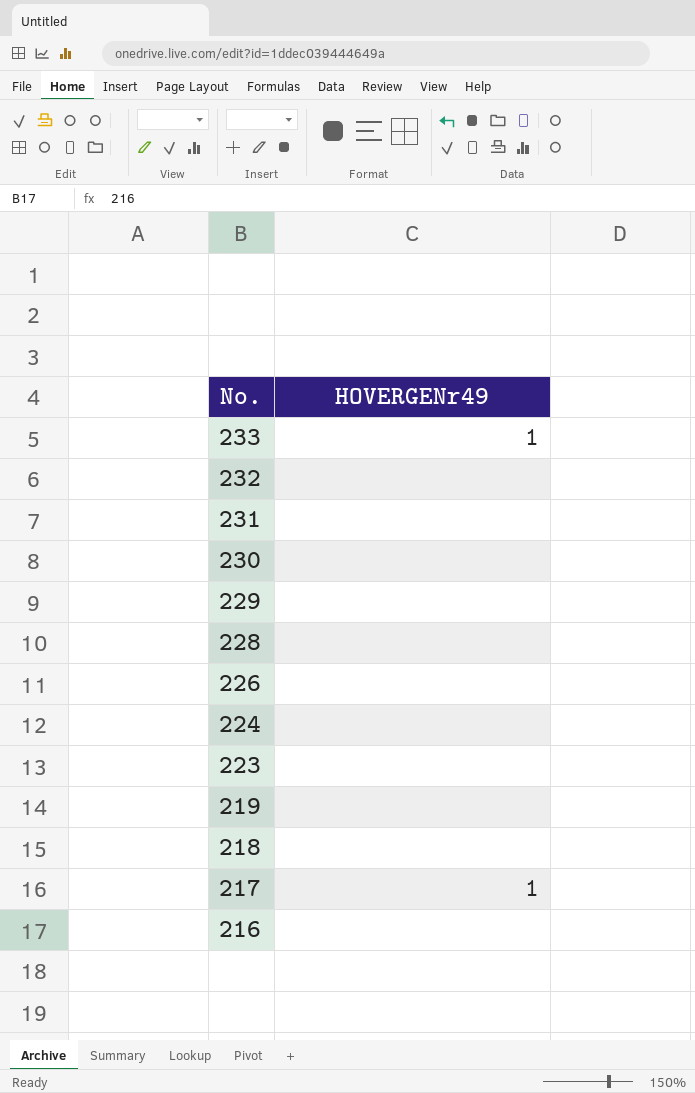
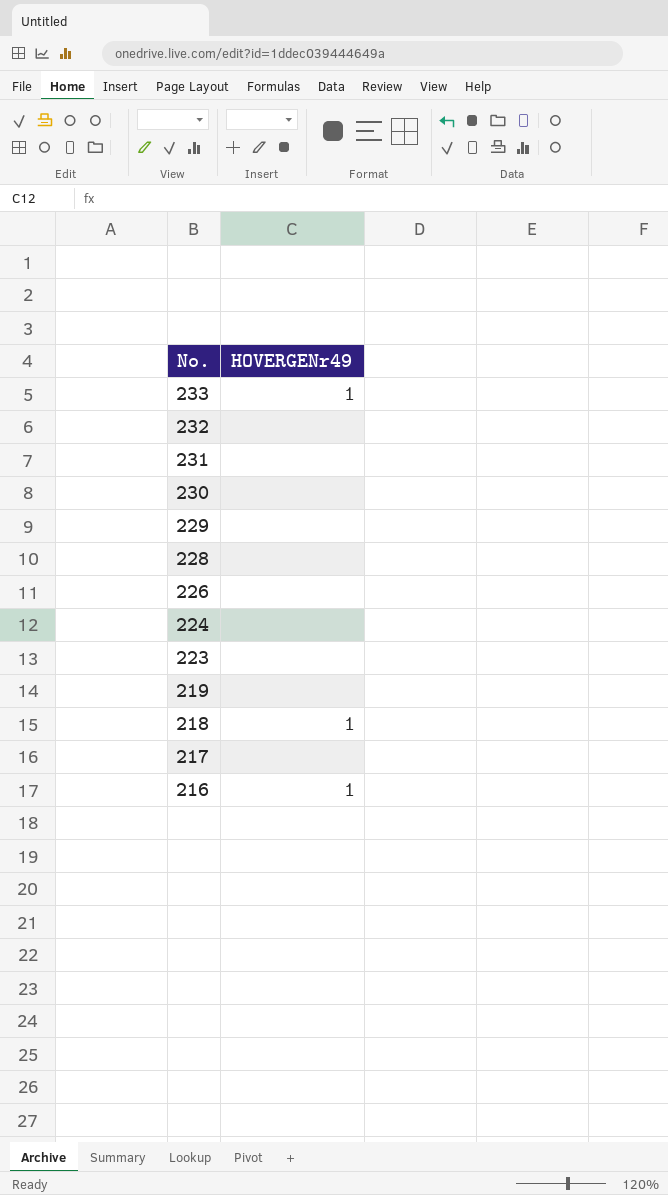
218 | HOVERGENr49: none -> 1
217 | HOVERGENr49: 1 -> none
216 | HOVERGENr49: none -> 1

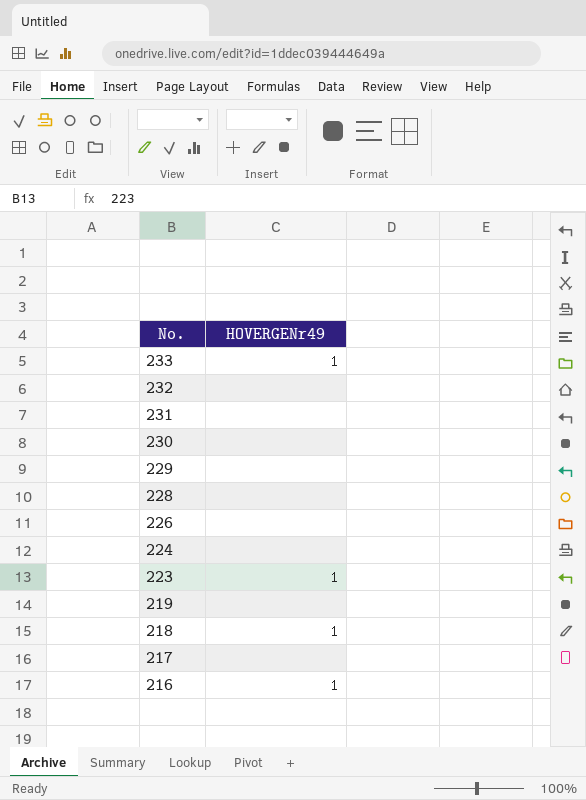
223 | HOVERGENr49: none -> 1

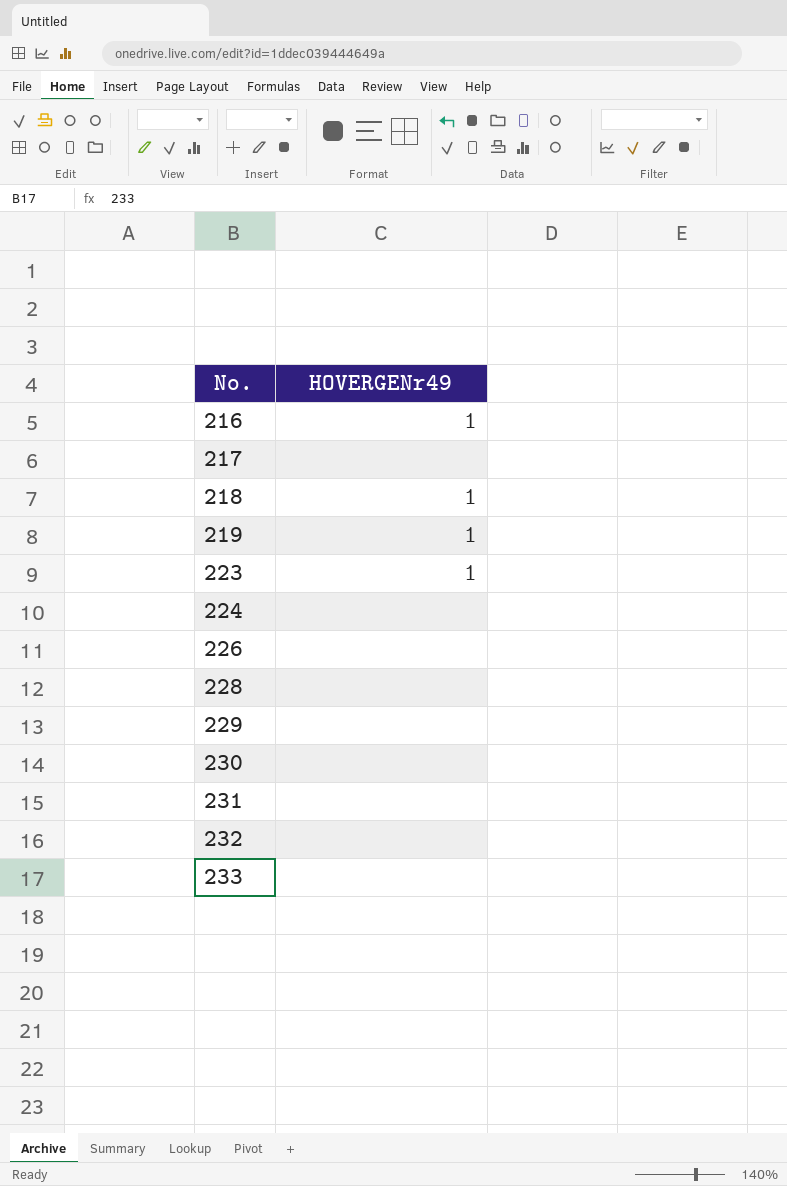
row order: No. descending -> No. ascending
219 | HOVERGENr49: none -> 1
233 | HOVERGENr49: 1 -> none

